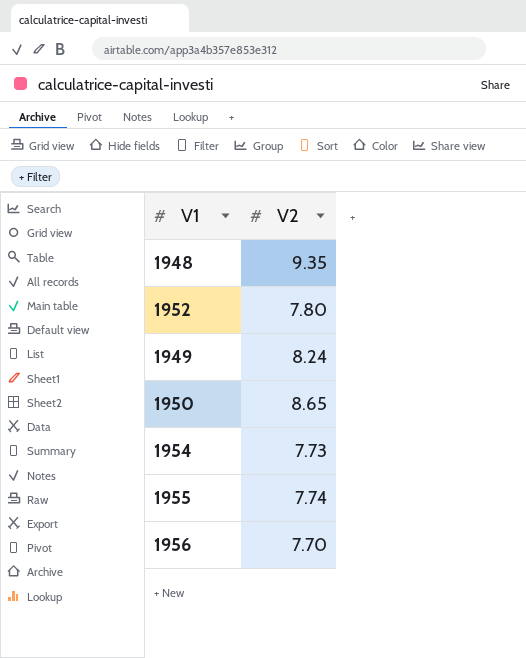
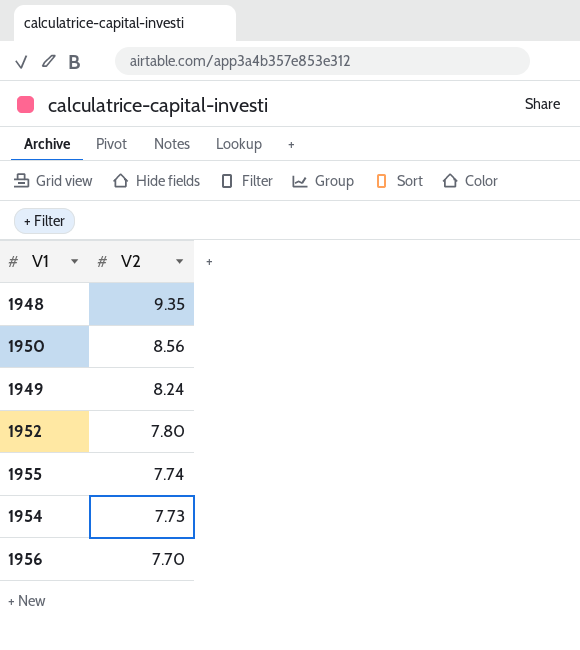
row order: none -> V2 descending
1950 | V2: 8.65 -> 8.56

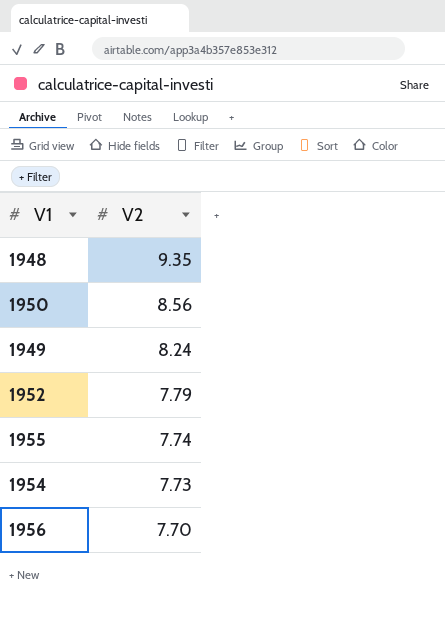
1952 | V2: 7.80 -> 7.79

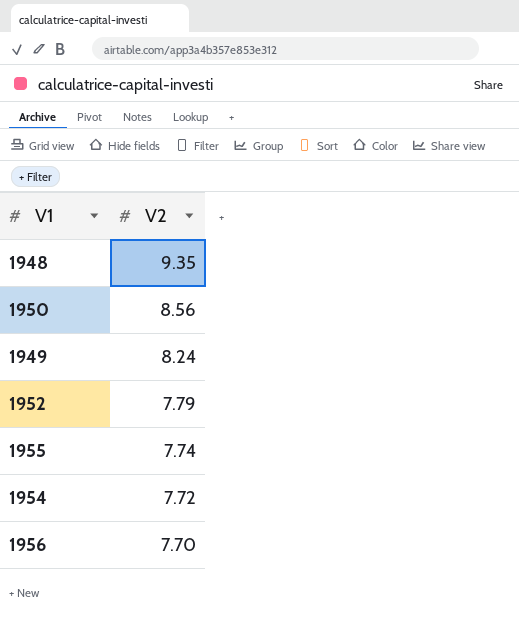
1954 | V2: 7.73 -> 7.72

